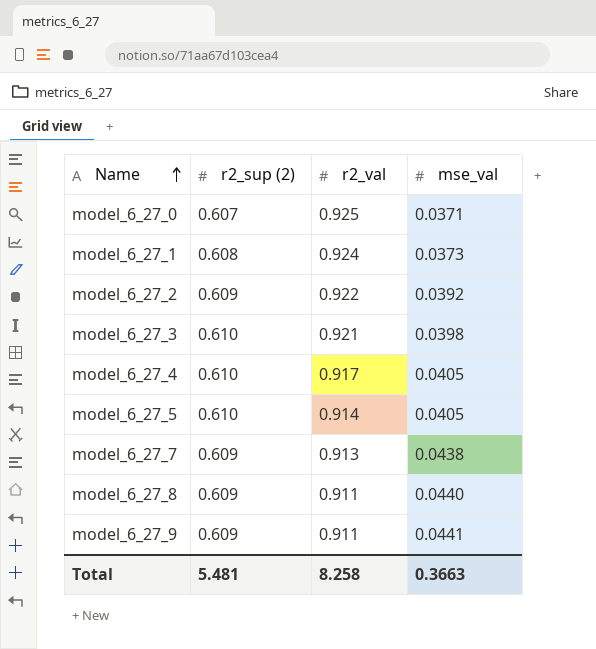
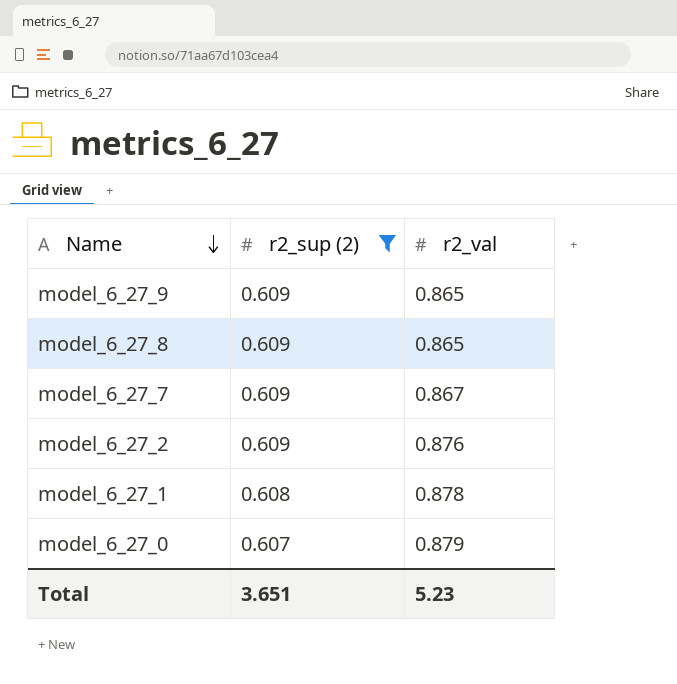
filter: none -> r2_sup (2) != 0.610
row order: Name ascending -> Name descending
column mse_val | position: 4 -> none
model_6_27_9 | r2_val: 0.911 -> 0.865
model_6_27_8 | r2_val: 0.911 -> 0.865
model_6_27_7 | r2_val: 0.913 -> 0.867
model_6_27_2 | r2_val: 0.922 -> 0.876
model_6_27_1 | r2_val: 0.924 -> 0.878
model_6_27_0 | r2_val: 0.925 -> 0.879
Total | r2_sup (2): 5.481 -> 3.651
Total | r2_val: 8.258 -> 5.23

